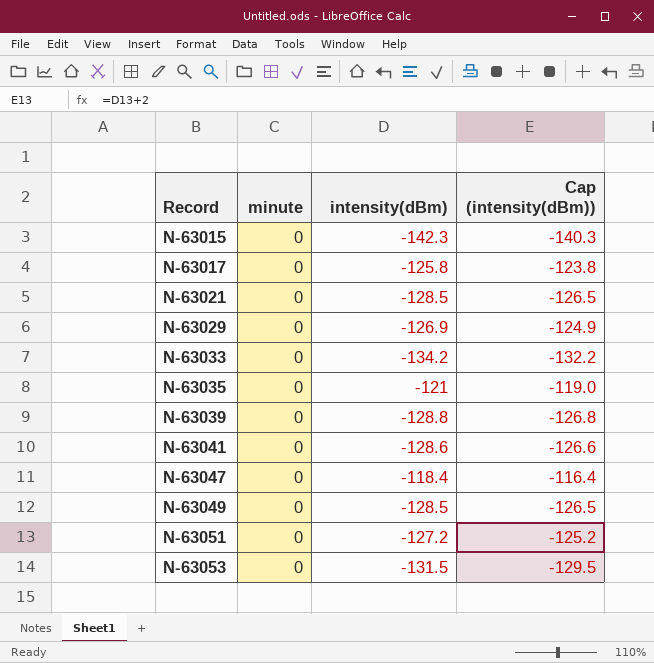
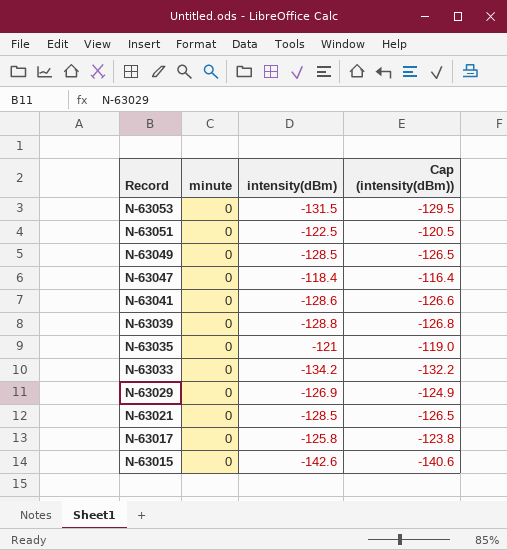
row order: Record ascending -> Record descending
N-63051 | intensity(dBm): -127.2 -> -122.5
N-63051 | Cap (intensity(dBm)): -125.2 -> -120.5
N-63015 | intensity(dBm): -142.3 -> -142.6
N-63015 | Cap (intensity(dBm)): -140.3 -> -140.6

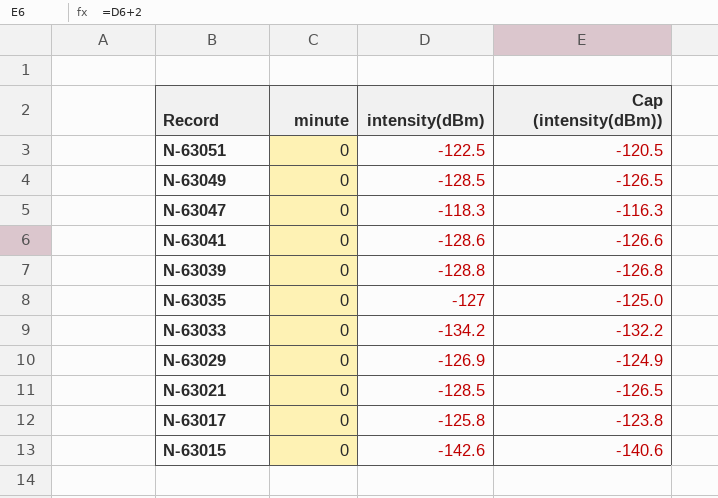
row N-63053: 0 | -131.5 | -129.5 -> none
N-63047 | intensity(dBm): -118.4 -> -118.3
N-63047 | Cap (intensity(dBm)): -116.4 -> -116.3
N-63035 | intensity(dBm): -121 -> -127
N-63035 | Cap (intensity(dBm)): -119.0 -> -125.0

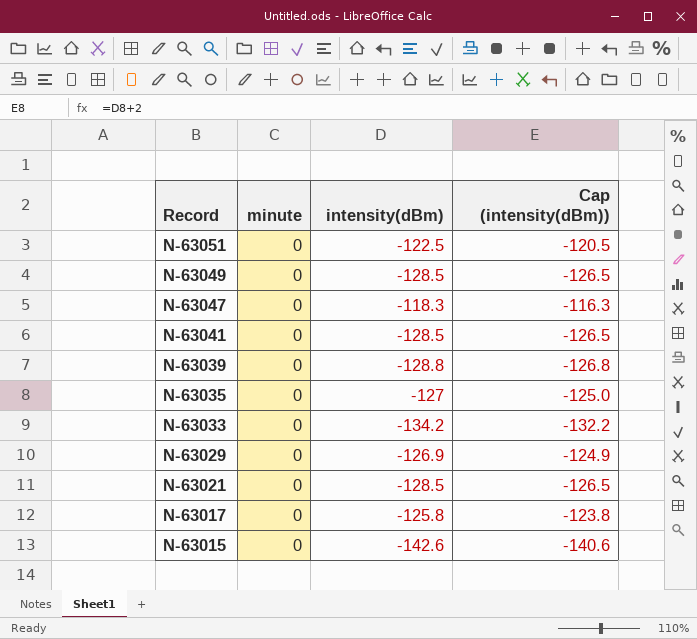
N-63041 | intensity(dBm): -128.6 -> -128.5
N-63041 | Cap (intensity(dBm)): -126.6 -> -126.5

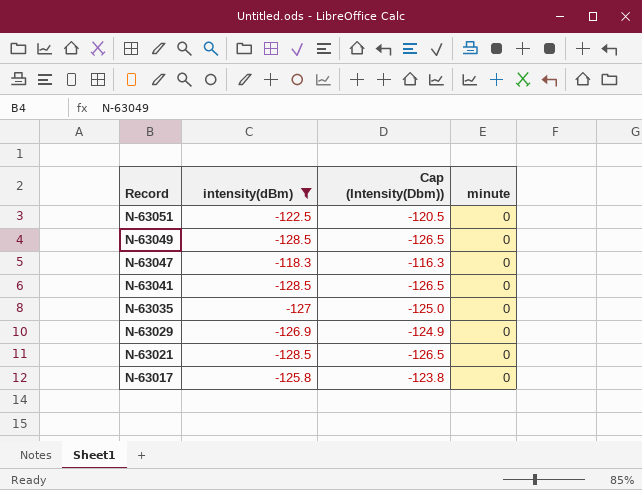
filter: none -> intensity(dBm) >= -128.5
column name: Cap (intensity(dBm)) -> Cap (Intensity(Dbm))
column minute | position: 2 -> 4

